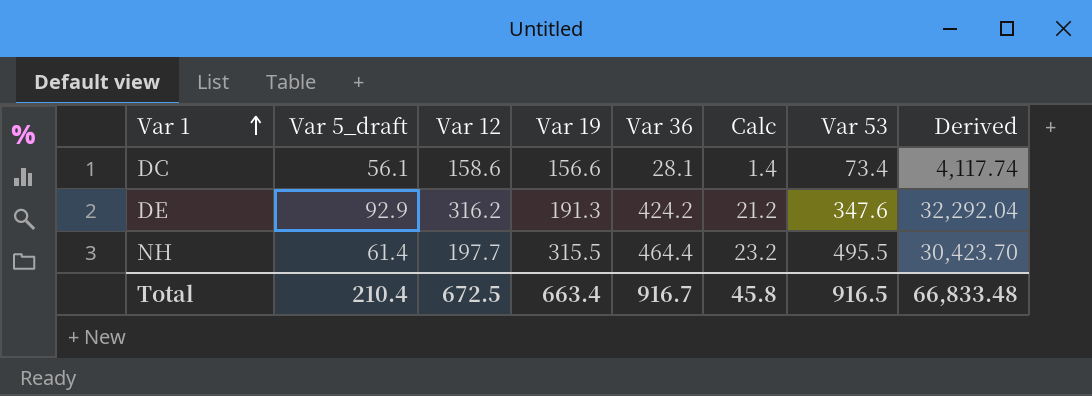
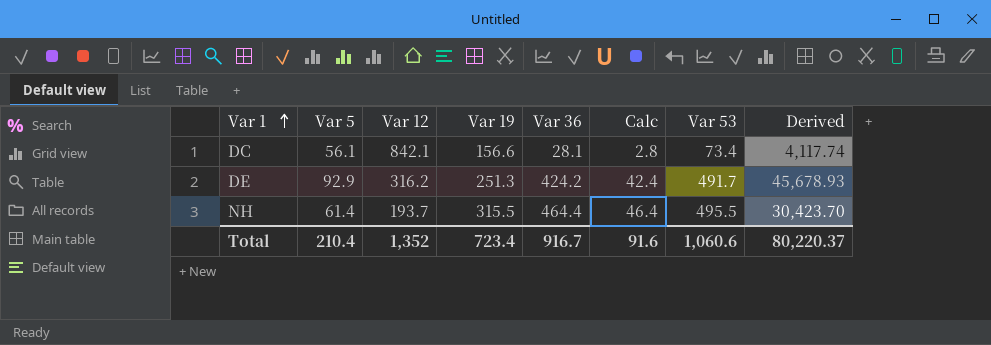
column name: Var 5_draft -> Var 5
column Calc | formula: [Var 36] * 0.05 -> [Var 36] * 0.1
DC | Var 12: 158.6 -> 842.1
DE | Var 19: 191.3 -> 251.3
DE | Var 53: 347.6 -> 491.7
DE | Derived: 32,292.04 -> 45,678.93
NH | Var 12: 197.7 -> 193.7
Total | Var 12: 672.5 -> 1,352
Total | Var 19: 663.4 -> 723.4
Total | Calc: 45.8 -> 91.6
Total | Var 53: 916.5 -> 1,060.6
Total | Derived: 66,833.48 -> 80,220.37

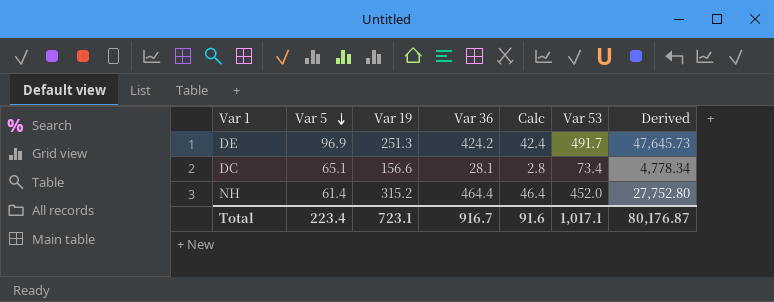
row order: Var 1 ascending -> Var 5 descending
column Var 12 | position: 3 -> none
DE | Var 5: 92.9 -> 96.9
DE | Derived: 45,678.93 -> 47,645.73
DC | Var 5: 56.1 -> 65.1
DC | Derived: 4,117.74 -> 4,778.34
NH | Var 19: 315.5 -> 315.2
NH | Var 53: 495.5 -> 452.0
NH | Derived: 30,423.70 -> 27,752.80
Total | Var 5: 210.4 -> 223.4
Total | Var 19: 723.4 -> 723.1
Total | Var 53: 1,060.6 -> 1,017.1
Total | Derived: 80,220.37 -> 80,176.87

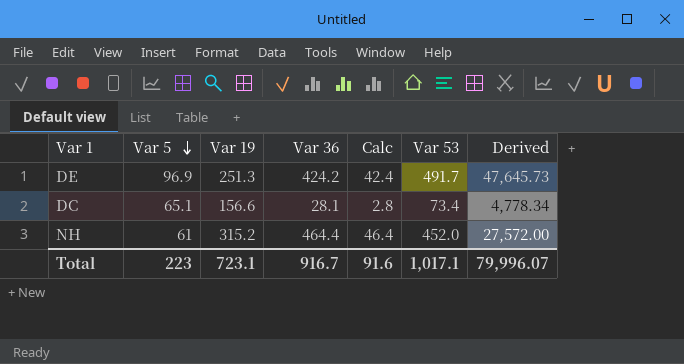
NH | Var 5: 61.4 -> 61
NH | Derived: 27,752.80 -> 27,572.00
Total | Var 5: 223.4 -> 223
Total | Derived: 80,176.87 -> 79,996.07

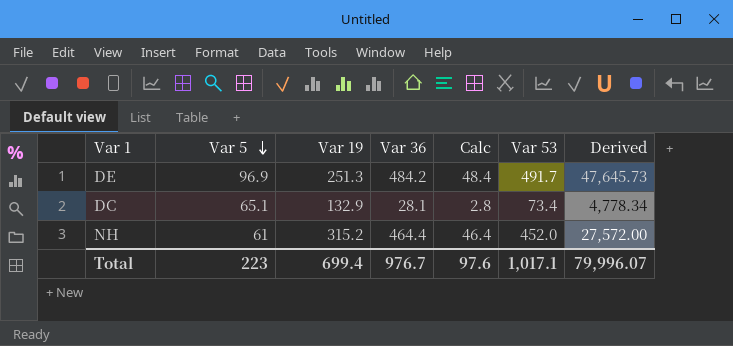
DE | Var 36: 424.2 -> 484.2
DE | Calc: 42.4 -> 48.4
DC | Var 19: 156.6 -> 132.9
Total | Var 19: 723.1 -> 699.4
Total | Var 36: 916.7 -> 976.7
Total | Calc: 91.6 -> 97.6

